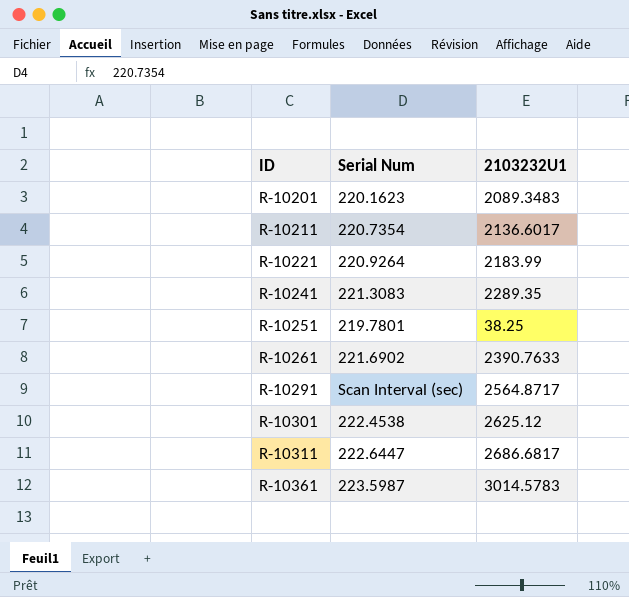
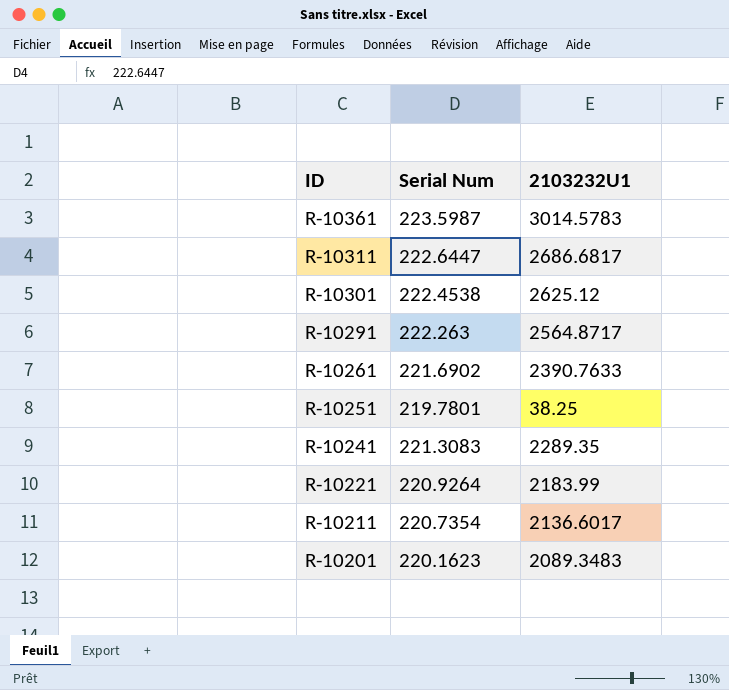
row order: ID ascending -> ID descending
R-10291 | Serial Num: Scan Interval (sec) -> 222.263

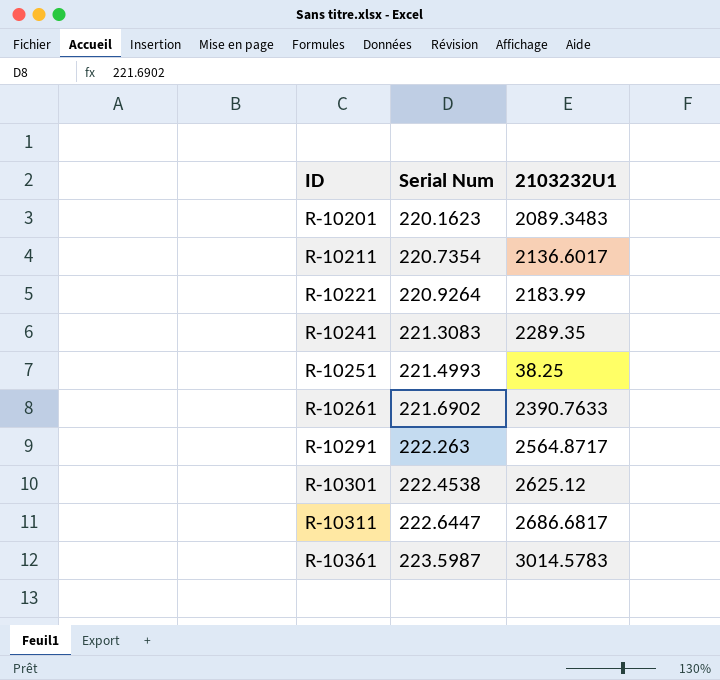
row order: ID descending -> ID ascending
R-10251 | Serial Num: 219.7801 -> 221.4993

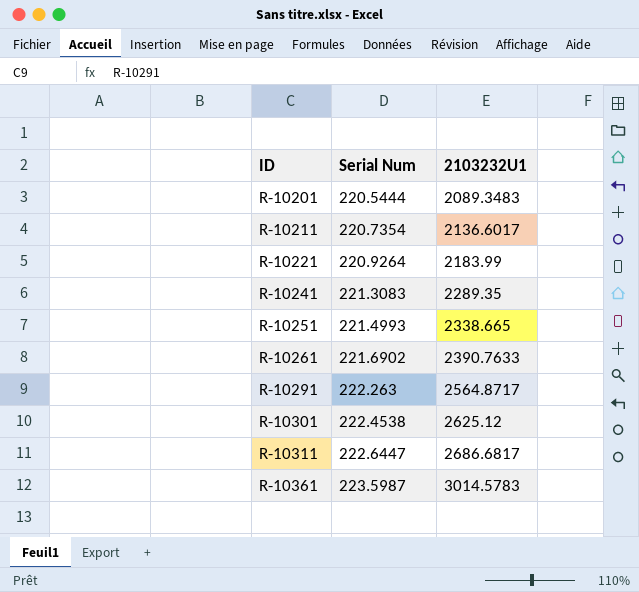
R-10201 | Serial Num: 220.1623 -> 220.5444
R-10251 | 2103232U1: 38.25 -> 2338.665

